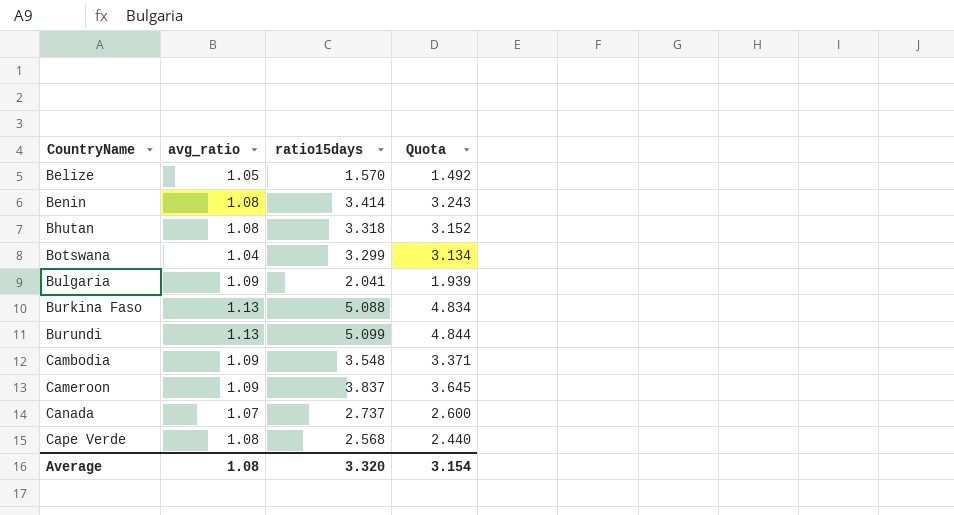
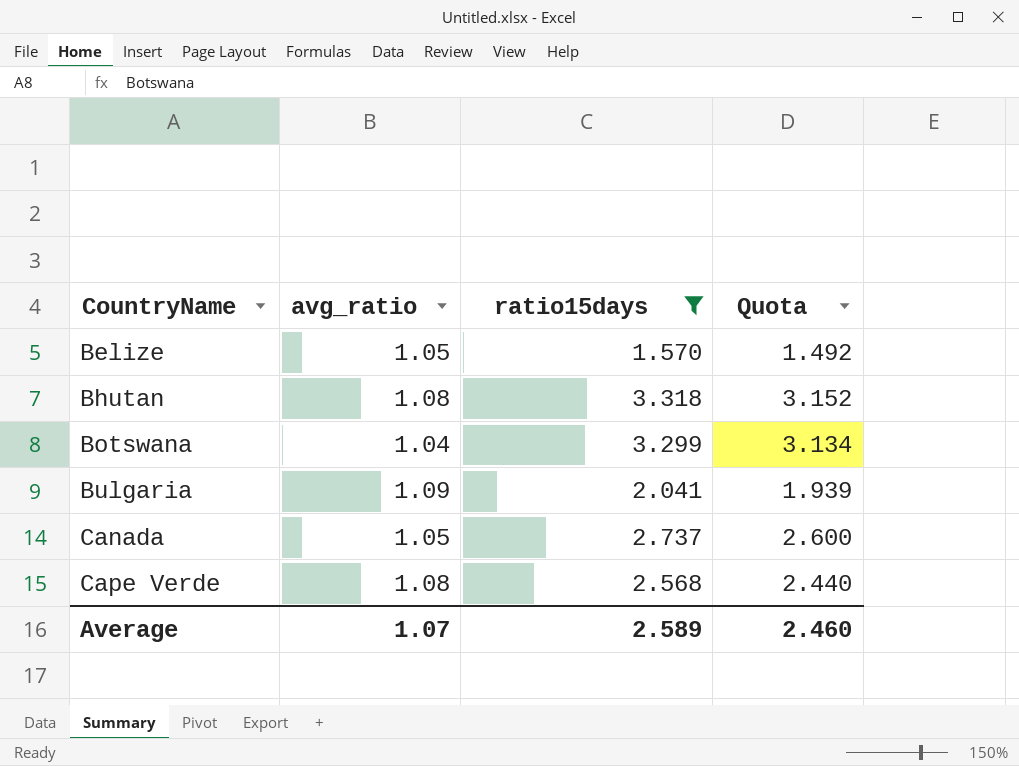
filter: none -> ratio15days <= 3.318
Canada | avg_ratio: 1.07 -> 1.05
Average | avg_ratio: 1.08 -> 1.07
Average | ratio15days: 3.320 -> 2.589
Average | Quota: 3.154 -> 2.460

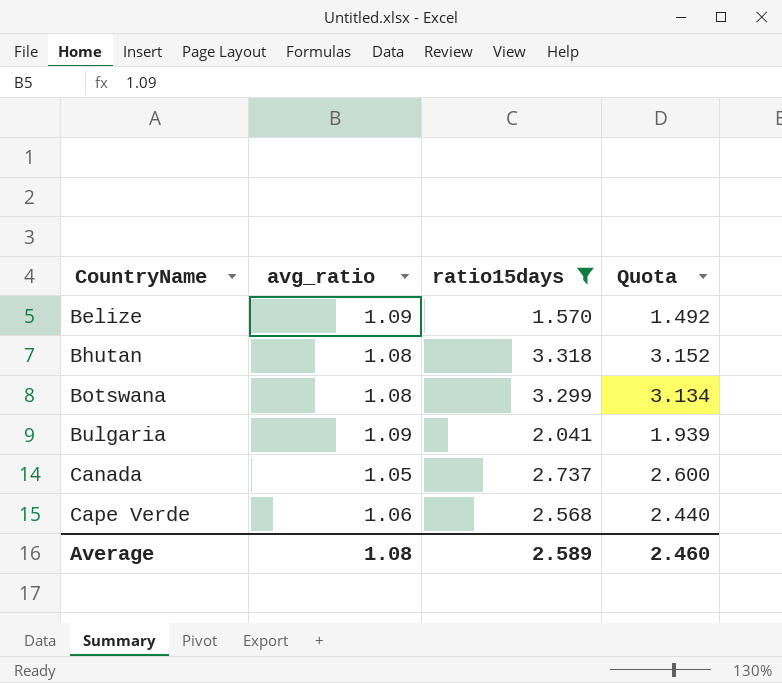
Belize | avg_ratio: 1.05 -> 1.09
Botswana | avg_ratio: 1.04 -> 1.08
Cape Verde | avg_ratio: 1.08 -> 1.06
Average | avg_ratio: 1.07 -> 1.08

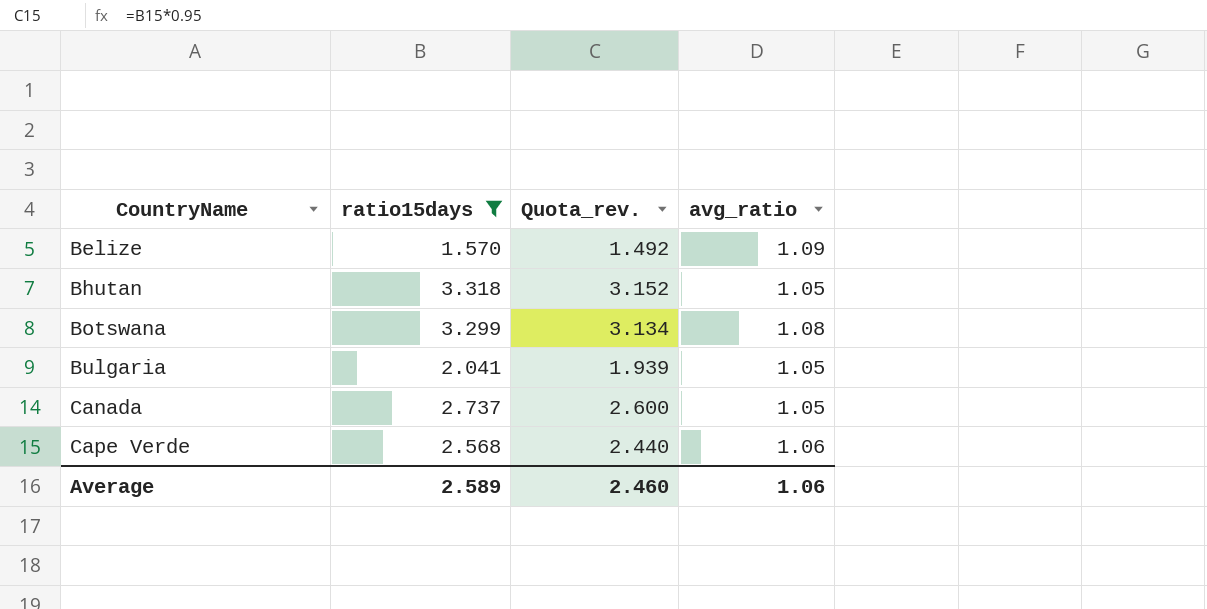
column name: Quota -> Quota_rev.
column avg_ratio | position: 2 -> 4
Bhutan | avg_ratio: 1.08 -> 1.05
Bulgaria | avg_ratio: 1.09 -> 1.05
Average | avg_ratio: 1.08 -> 1.06

